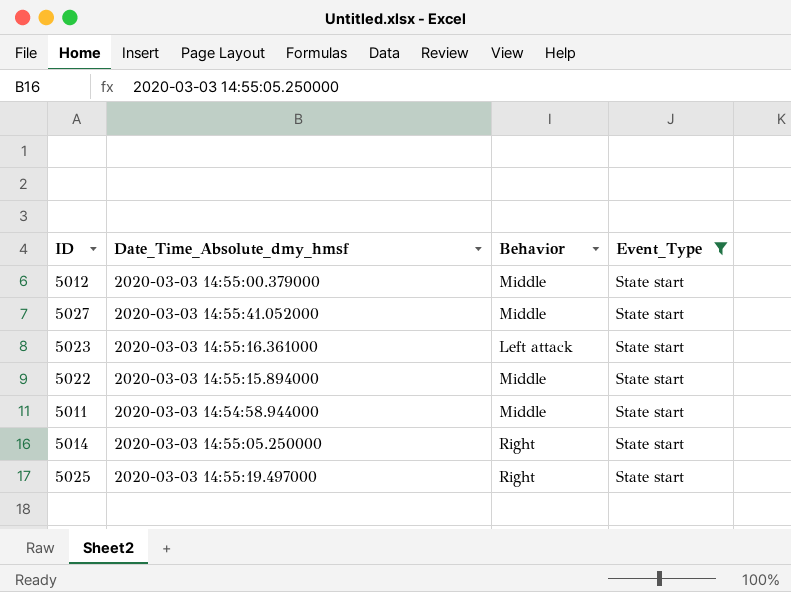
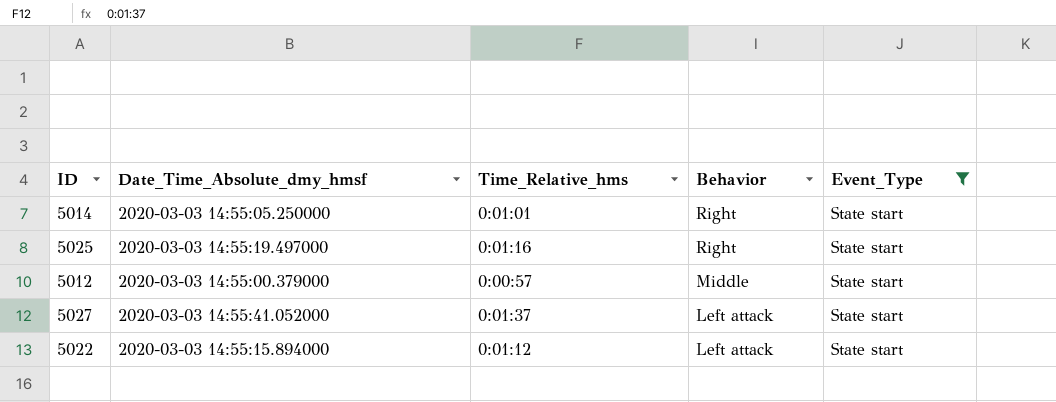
row order: none -> Behavior descending
column Time_Relative_hms | position: none -> 3
row 5023: 2020-03-03 14:55:16.361000 | Left attack | State start -> none
row 5011: 2020-03-03 14:54:58.944000 | Middle | State start -> none
5027 | Behavior: Middle -> Left attack
5022 | Behavior: Middle -> Left attack

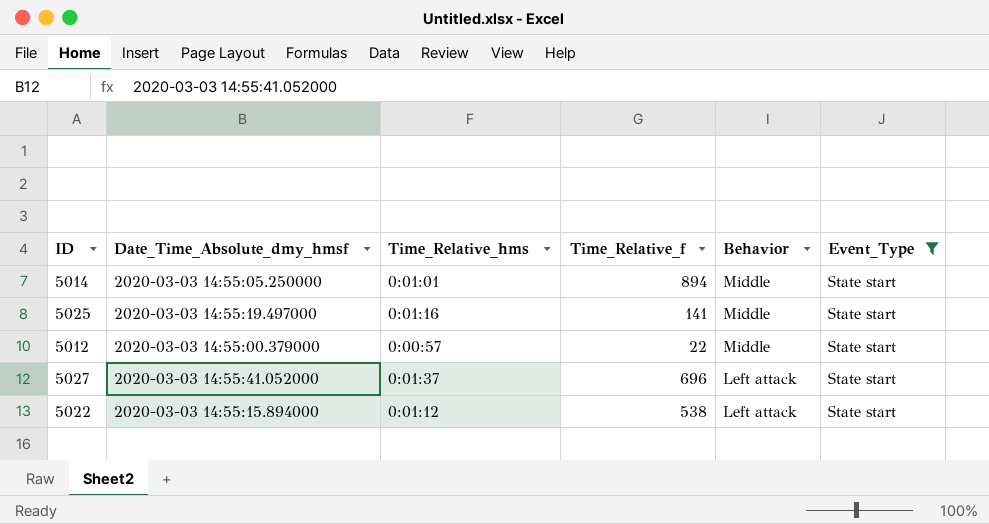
column Time_Relative_f | position: none -> 4
5014 | Behavior: Right -> Middle
5025 | Behavior: Right -> Middle

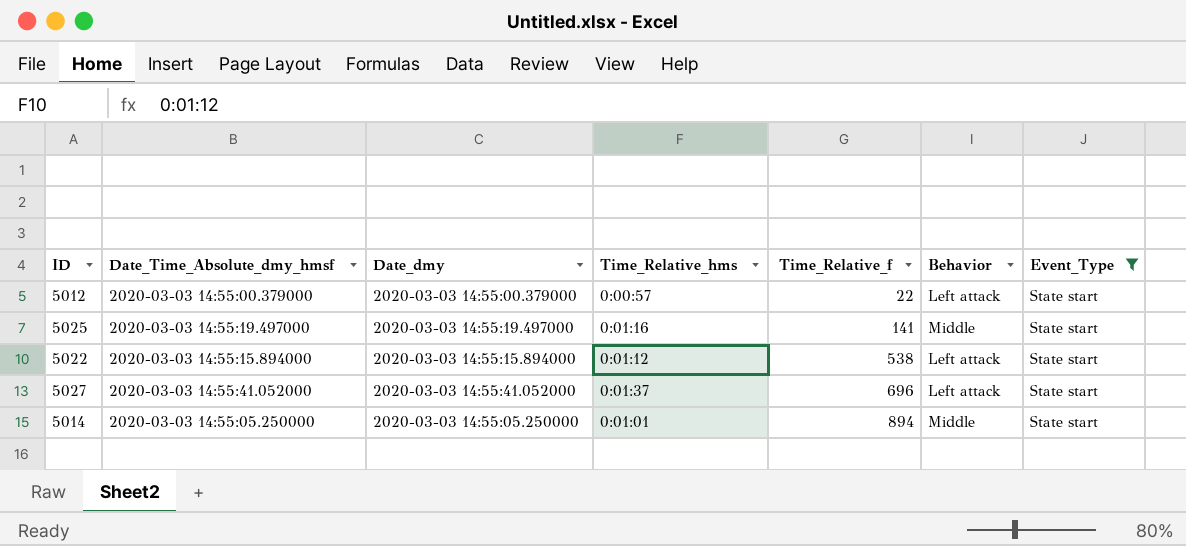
row order: Behavior descending -> Time_Relative_f ascending
column Date_dmy | position: none -> 3
5012 | Behavior: Middle -> Left attack

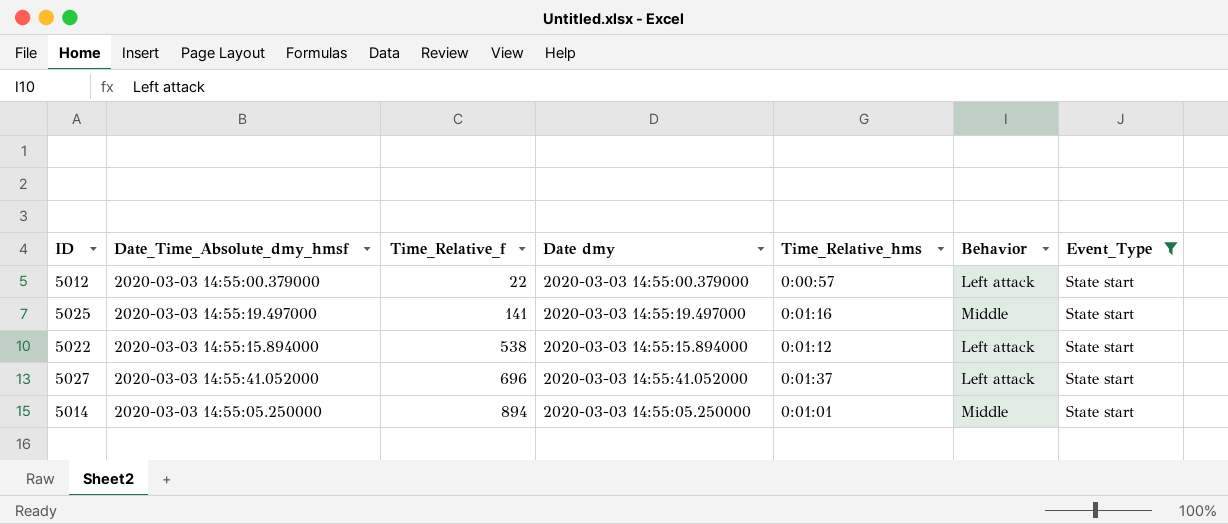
column Time_Relative_f | position: 5 -> 3
column name: Date_dmy -> Date dmy

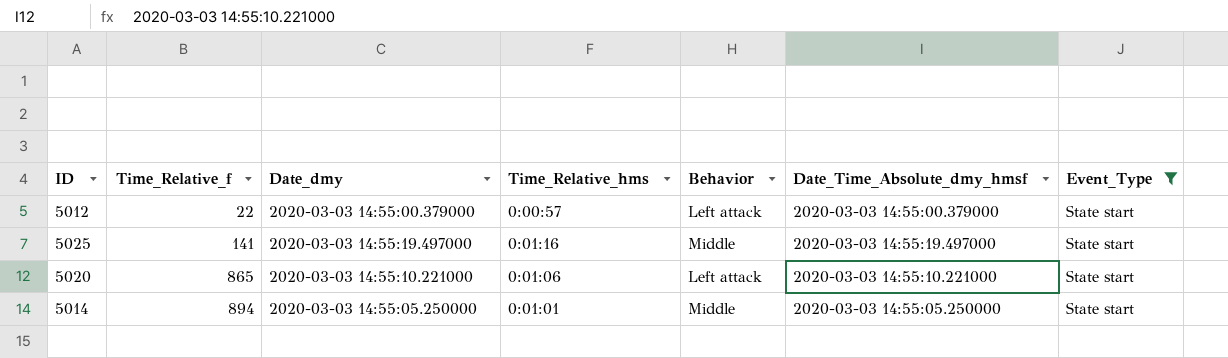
column name: Date dmy -> Date_dmy
column Date_Time_Absolute_dmy_hmsf | position: 2 -> 6
row 5022: 2020-03-03 14:55:15.894000 | 538 | 2020-03-03 14:55:15.894000 | 0:01:12 | Left attack | State start -> none
row 5027: 2020-03-03 14:55:41.052000 | 696 | 2020-03-03 14:55:41.052000 | 0:01:37 | Left attack | State start -> none
row 5020: none -> 865 | 2020-03-03 14:55:10.221000 | 0:01:06 | Left attack | 2020-03-03 14:55:10.221000 | State start

